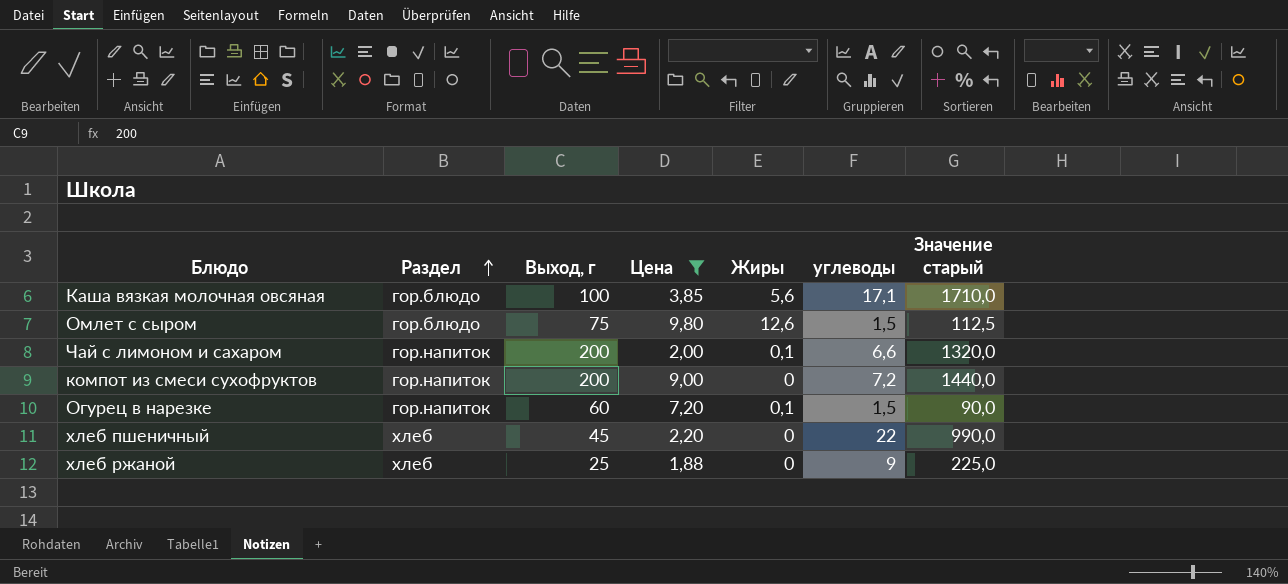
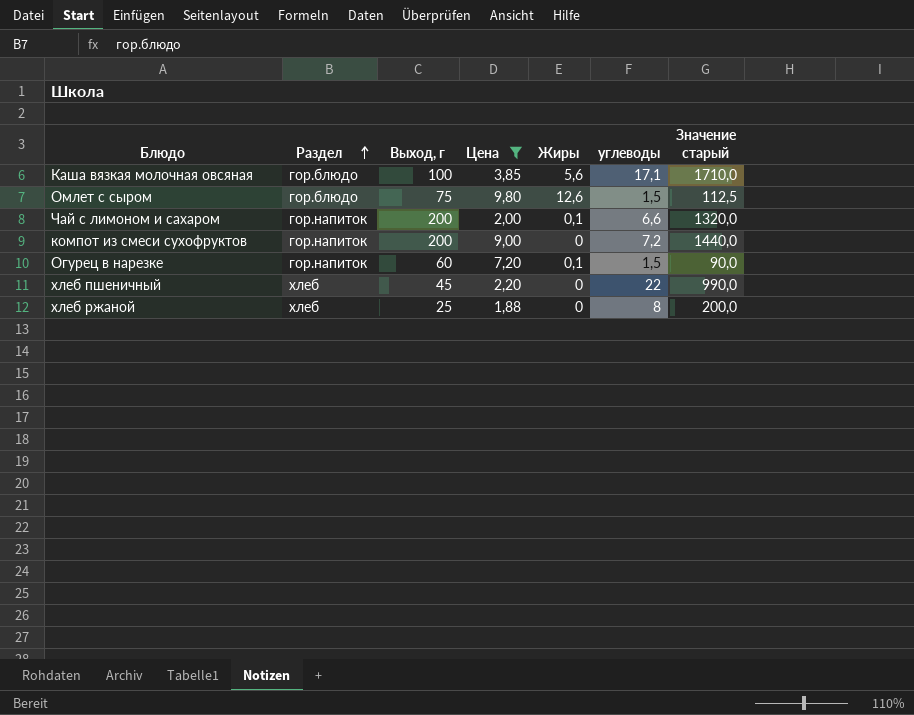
хлеб ржаной | углеводы: 9 -> 8
хлеб ржаной | Значение старый: 225,0 -> 200,0

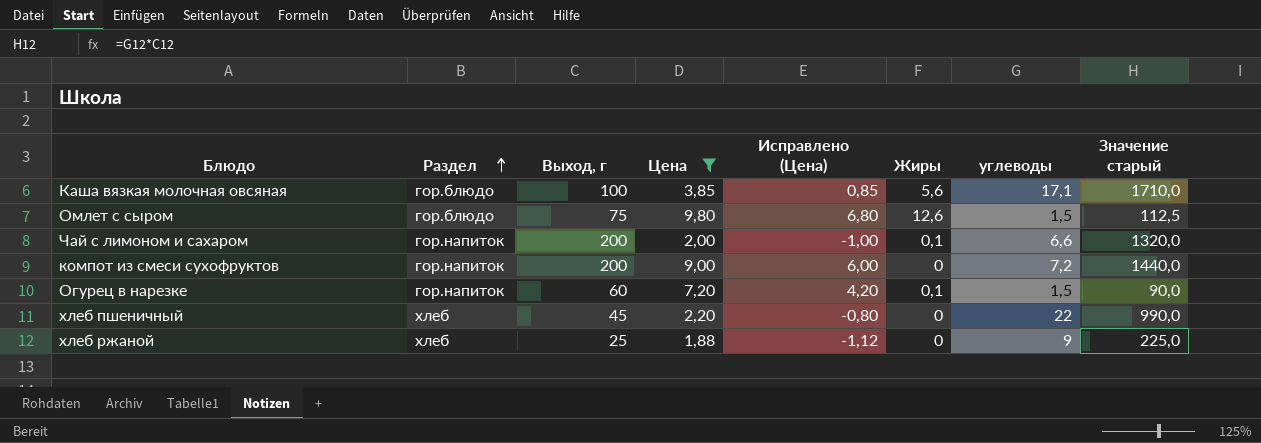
column Исправлено (Цена) | formula: none -> [Цена] - 3
хлеб ржаной | углеводы: 8 -> 9
хлеб ржаной | Значение старый: 200,0 -> 225,0

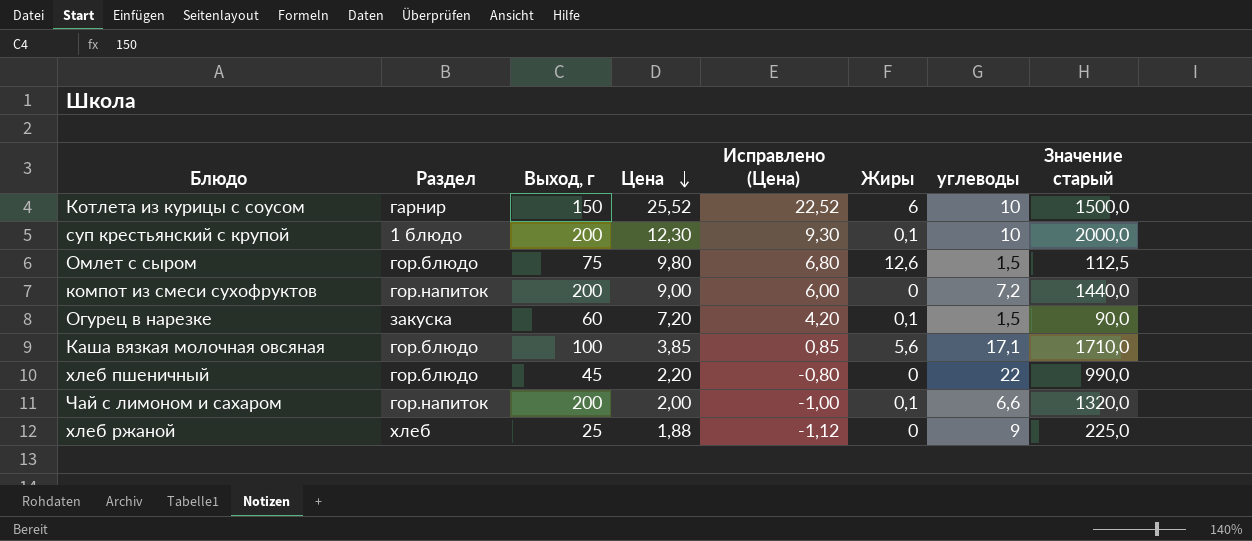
filter: Цена <= 9,80 -> none
row order: Раздел ascending -> Цена descending
Огурец в нарезке | Раздел: гор.напиток -> закуска
хлеб пшеничный | Раздел: хлеб -> гор.блюдо

